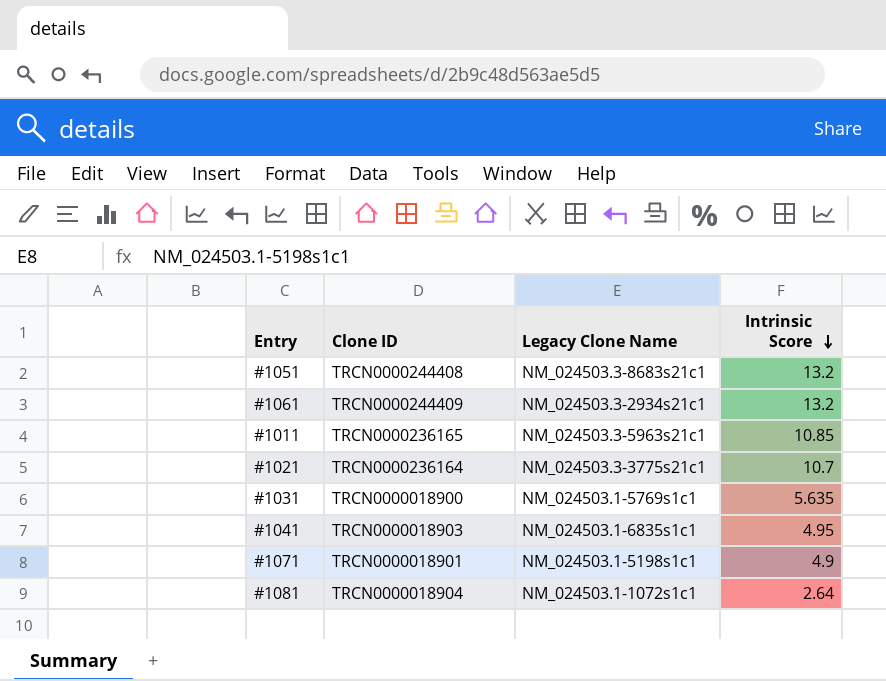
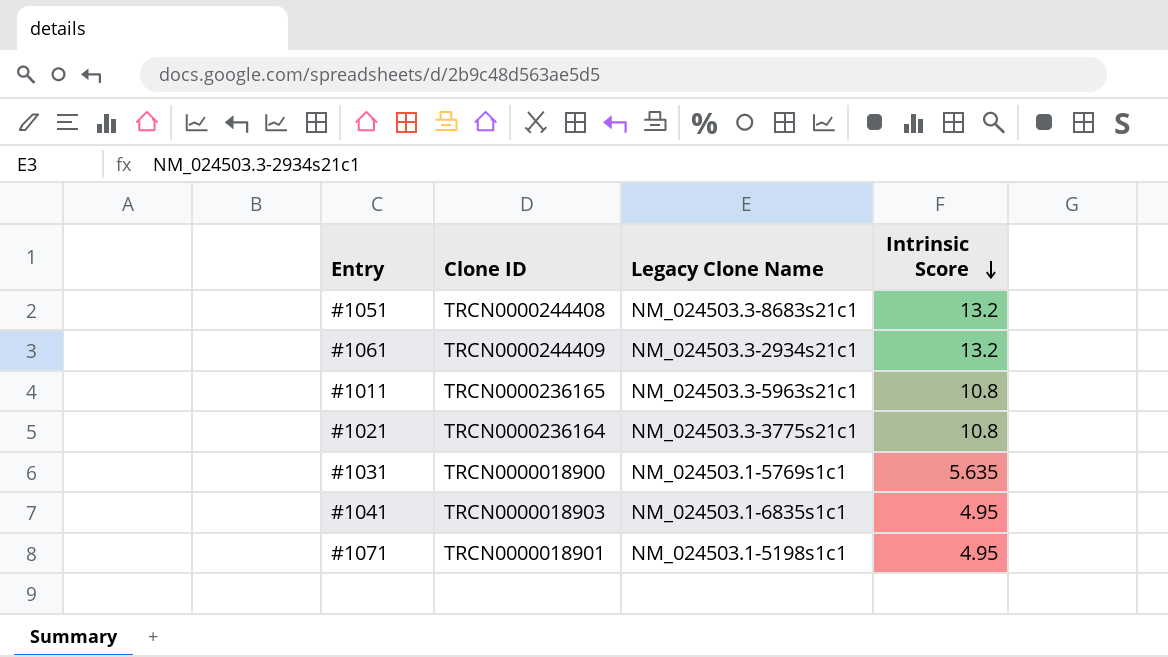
row #1081: TRCN0000018904 | NM_024503.1-1072s1c1 | 2.64 -> none
#1011 | Intrinsic Score: 10.85 -> 10.8
#1021 | Intrinsic Score: 10.7 -> 10.8
#1071 | Intrinsic Score: 4.9 -> 4.95

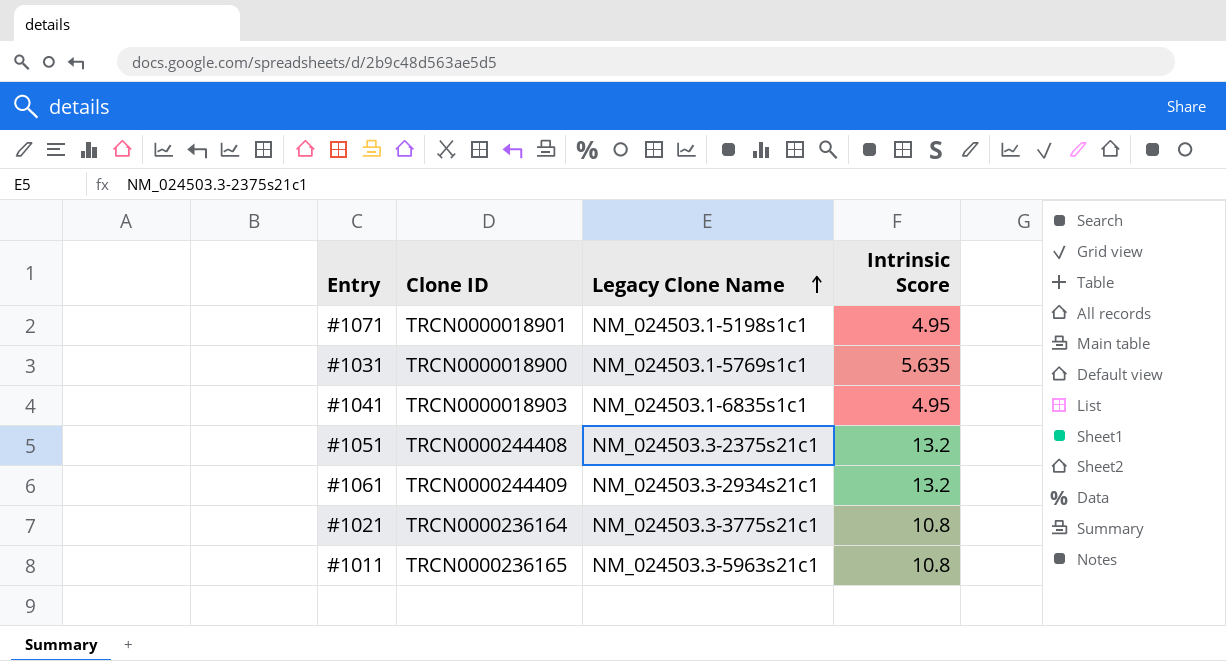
row order: Intrinsic Score descending -> Legacy Clone Name ascending
#1051 | Legacy Clone Name: NM_024503.3-8683s21c1 -> NM_024503.3-2375s21c1

